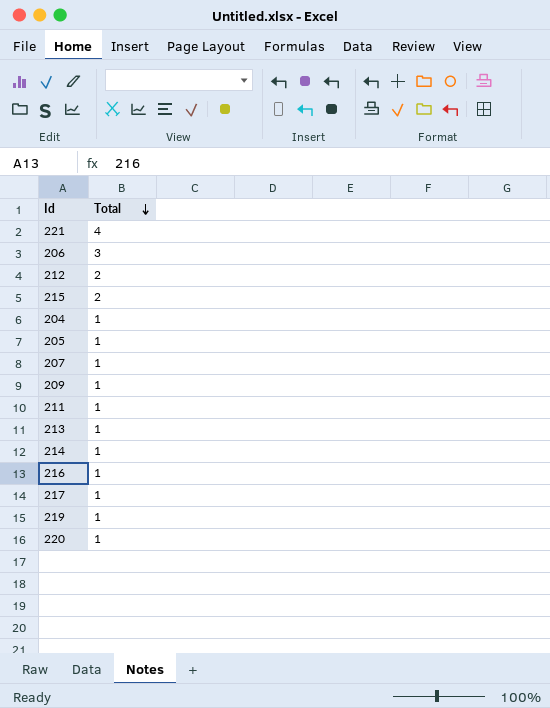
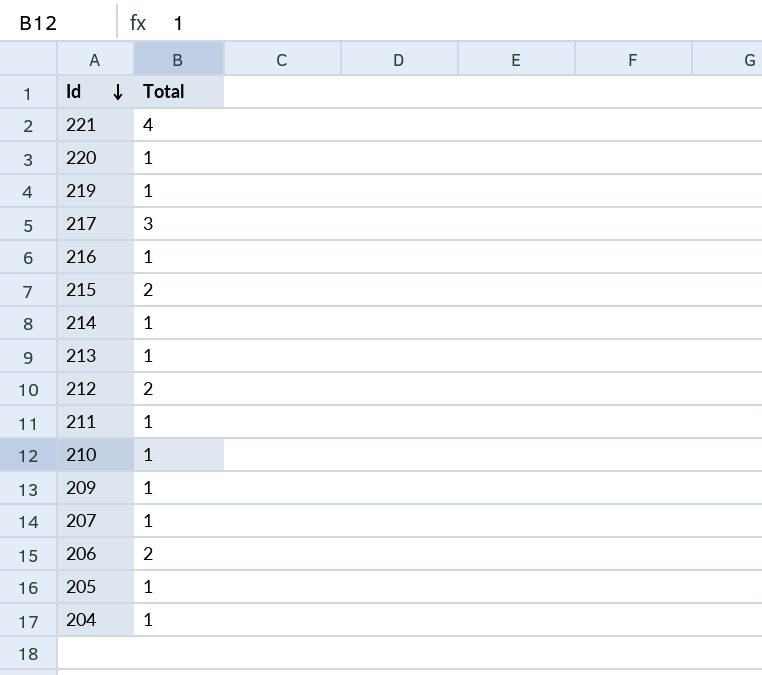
row order: Total descending -> Id descending
217 | Total: 1 -> 3
row 210: none -> 1
206 | Total: 3 -> 2

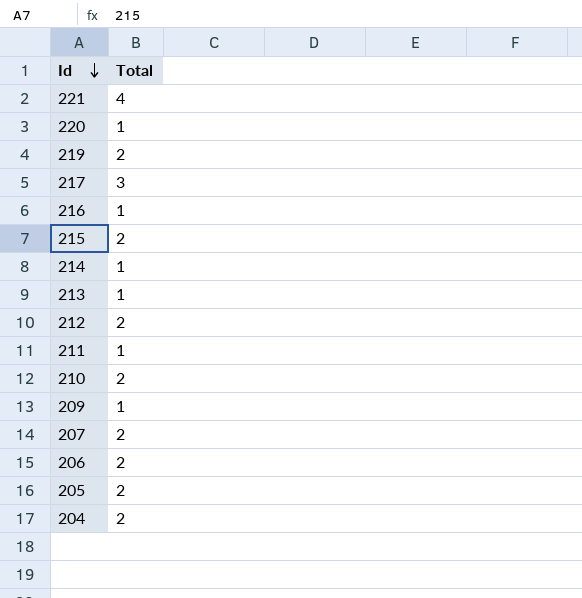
219 | Total: 1 -> 2
210 | Total: 1 -> 2
207 | Total: 1 -> 2
205 | Total: 1 -> 2
204 | Total: 1 -> 2

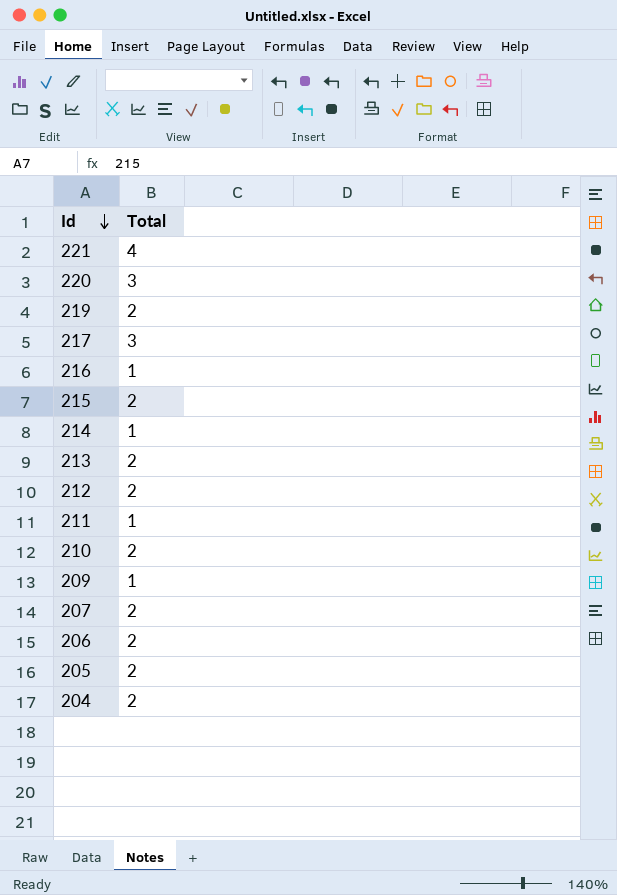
220 | Total: 1 -> 3
213 | Total: 1 -> 2

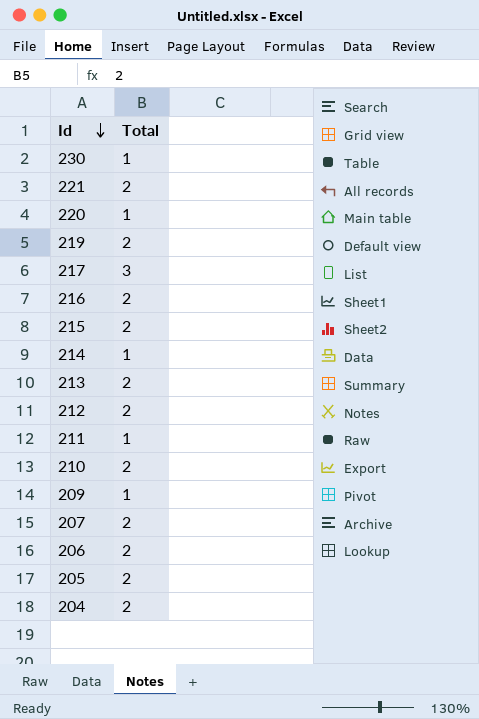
row 230: none -> 1
221 | Total: 4 -> 2
220 | Total: 3 -> 1
216 | Total: 1 -> 2

